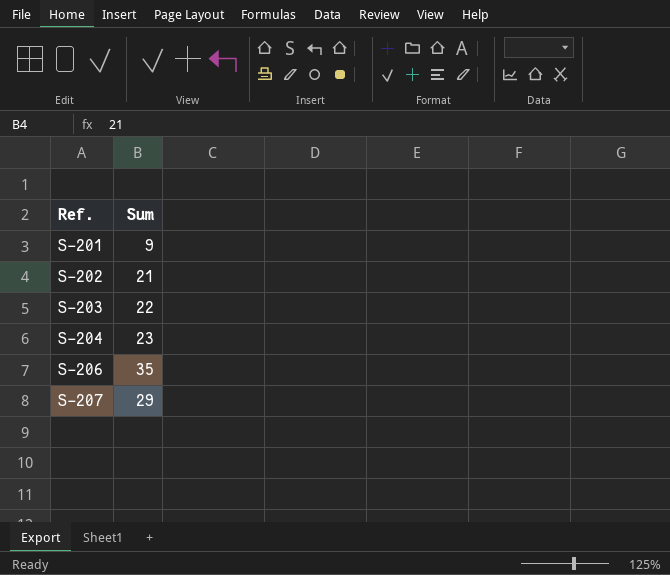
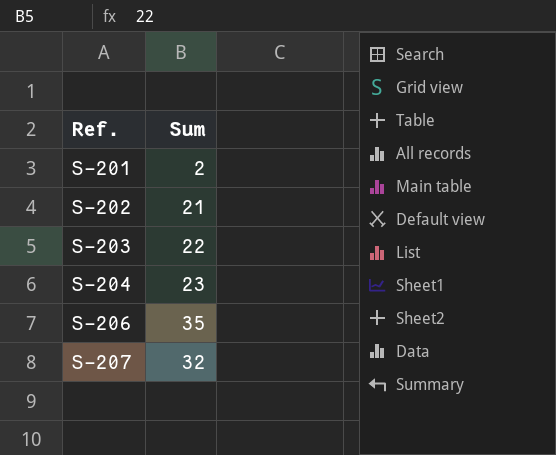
S-201 | Sum: 9 -> 2
S-207 | Sum: 29 -> 32

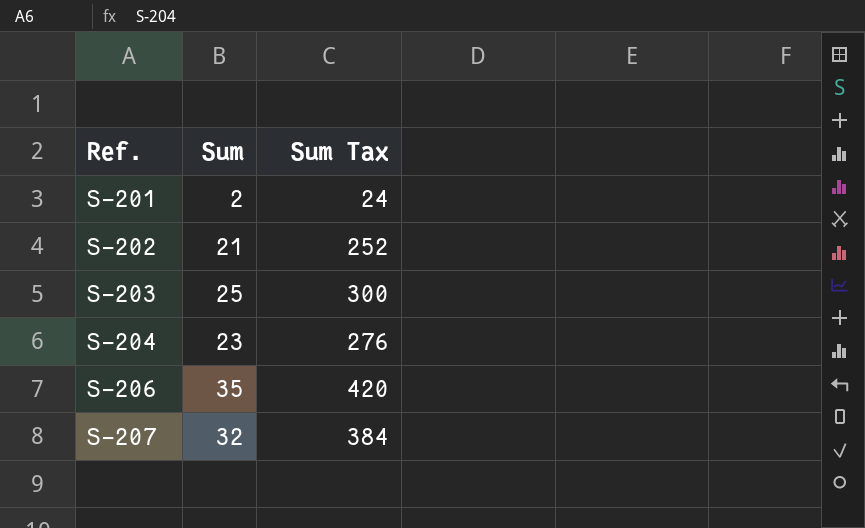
column Sum Tax | formula: none -> [Sum] * 12
S-203 | Sum: 22 -> 25

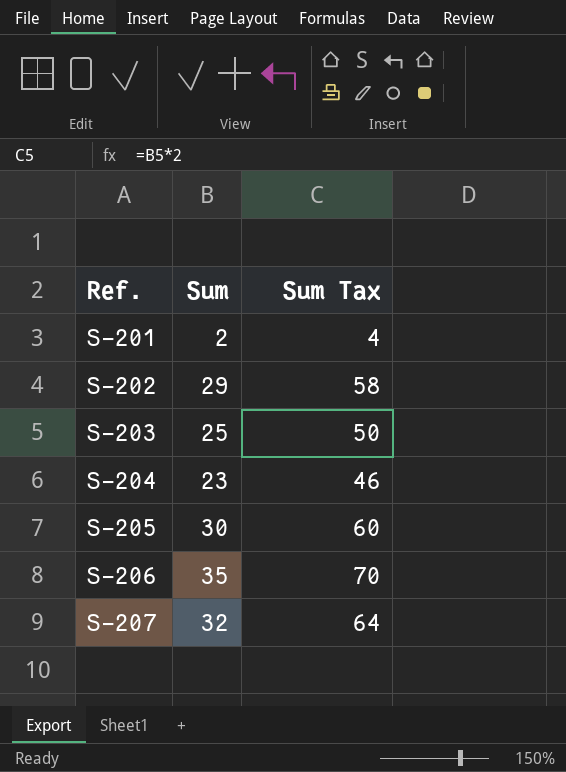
column Sum Tax | formula: [Sum] * 12 -> [Sum] * 2
S-202 | Sum: 21 -> 29
row S-205: none -> 30 | 60

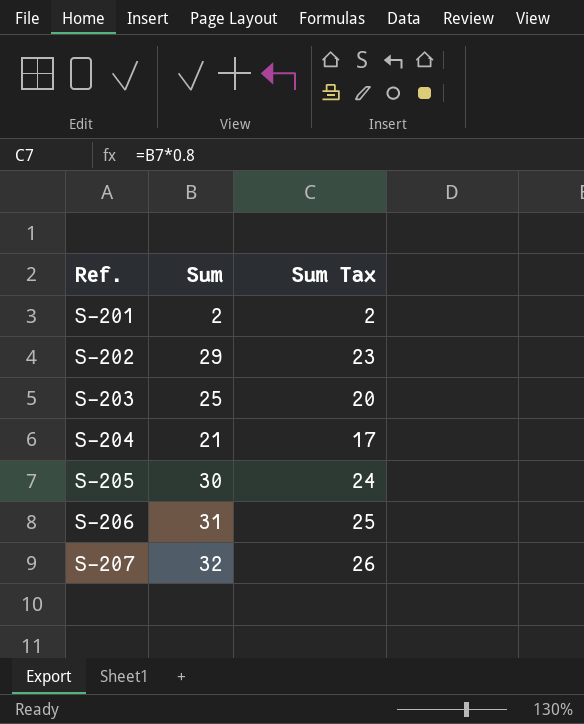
column Sum Tax | formula: [Sum] * 2 -> [Sum] * 0.8
S-204 | Sum: 23 -> 21
S-206 | Sum: 35 -> 31

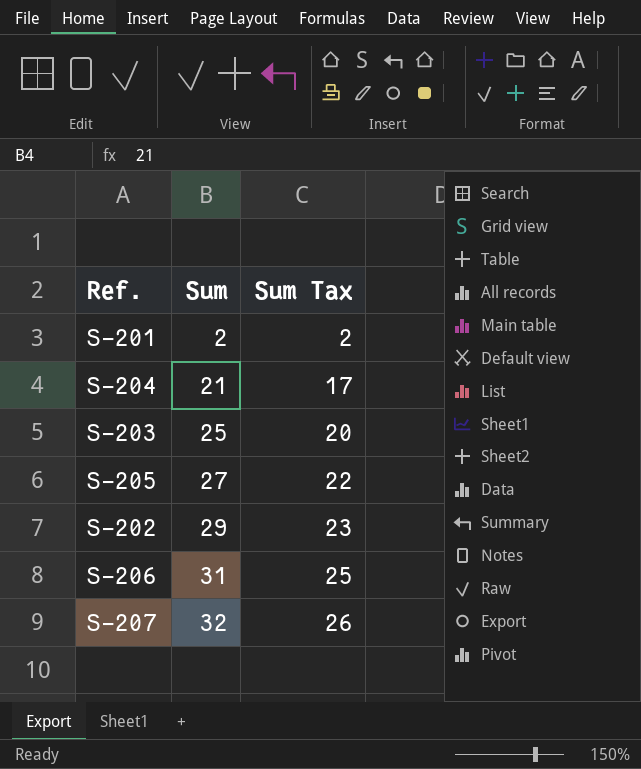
row order: Ref. ascending -> Sum ascending
S-205 | Sum: 30 -> 27
S-205 | Sum Tax: 24 -> 22

